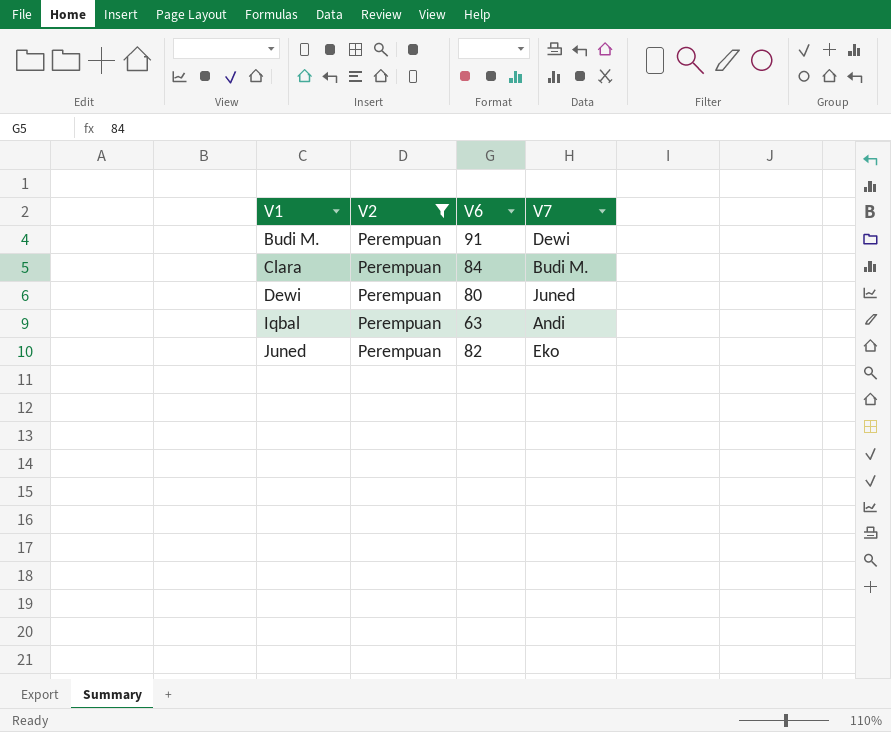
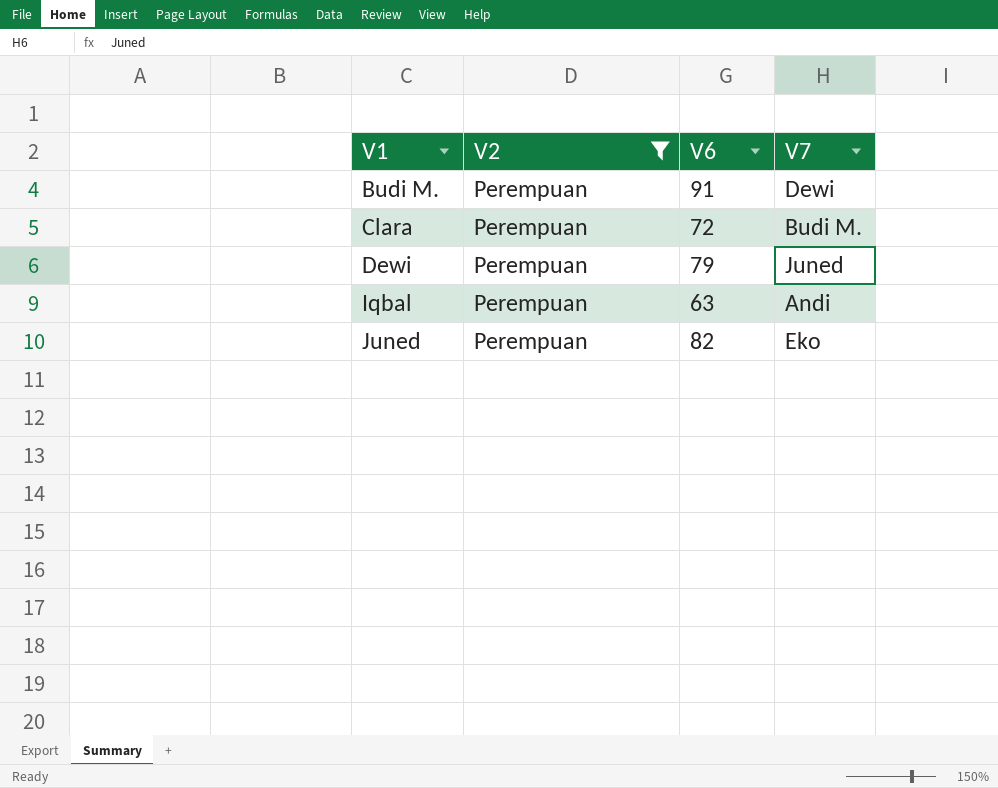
Clara | V6: 84 -> 72
Dewi | V6: 80 -> 79

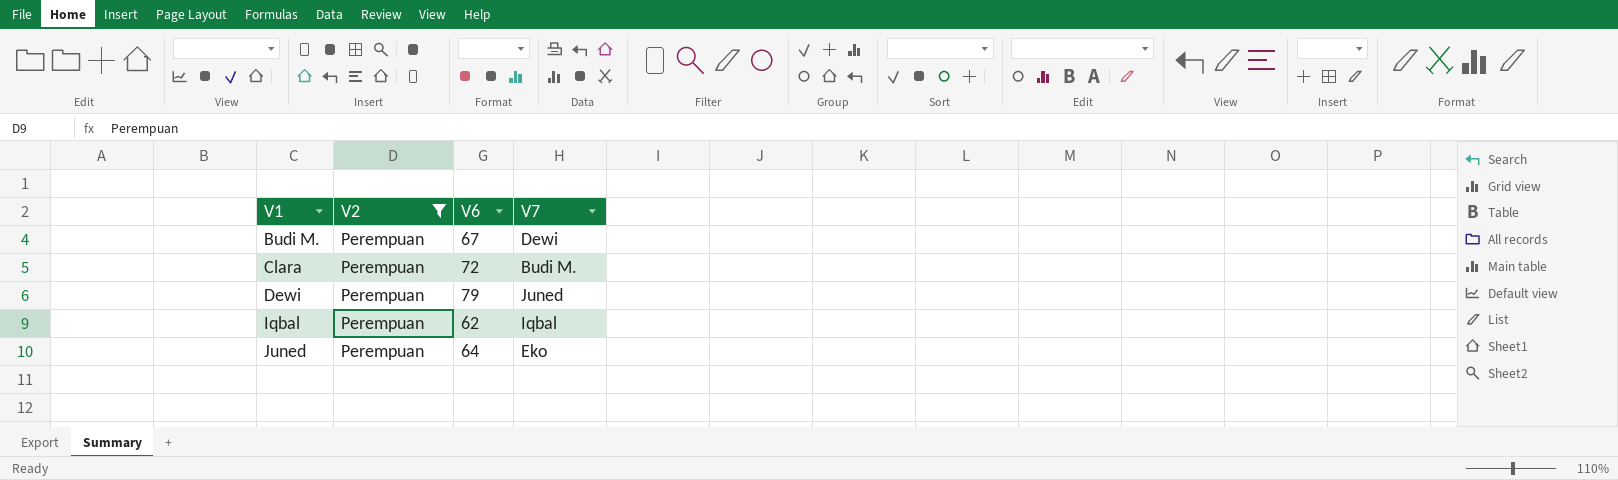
Budi M. | V6: 91 -> 67
Iqbal | V6: 63 -> 62
Iqbal | V7: Andi -> Iqbal
Juned | V6: 82 -> 64

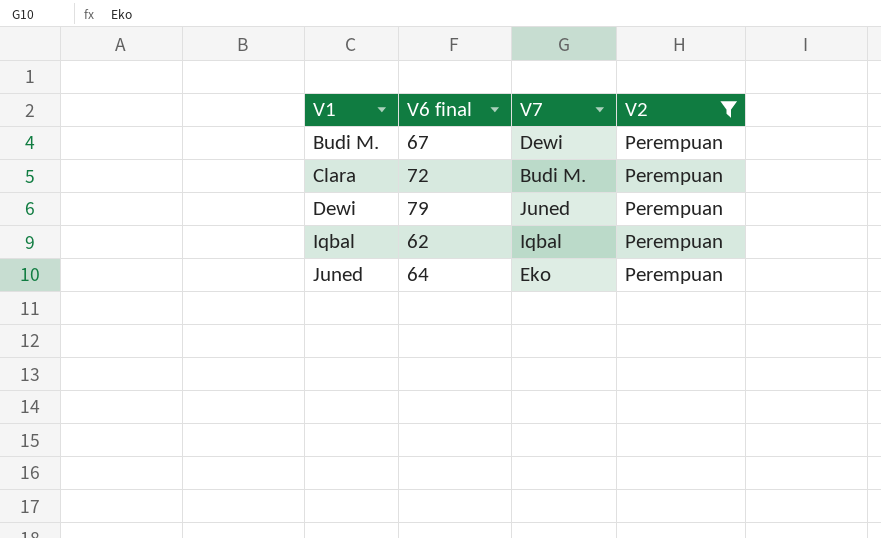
column name: V6 -> V6 final
column V2 | position: 2 -> 4

